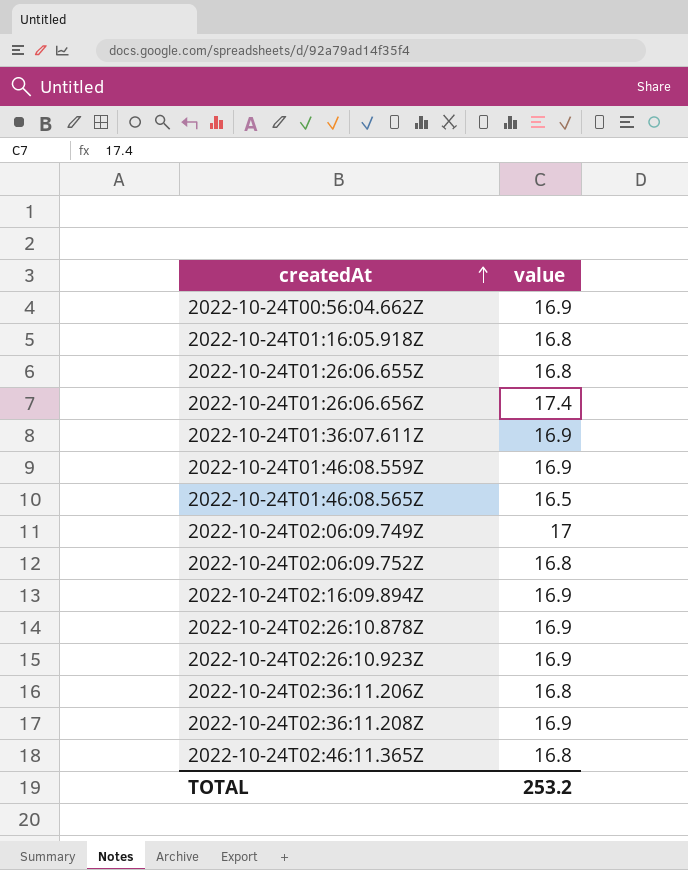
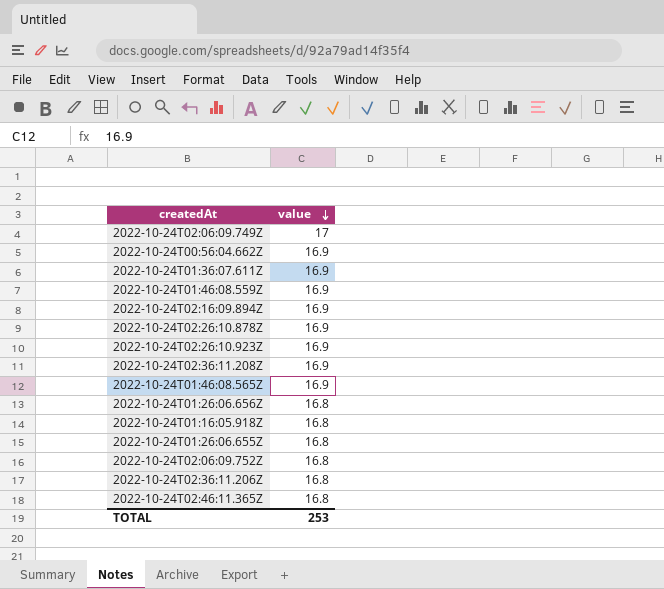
row order: createdAt ascending -> value descending
2022-10-24T01:46:08.565Z | value: 16.5 -> 16.9
2022-10-24T01:26:06.656Z | value: 17.4 -> 16.8
TOTAL | value: 253.2 -> 253

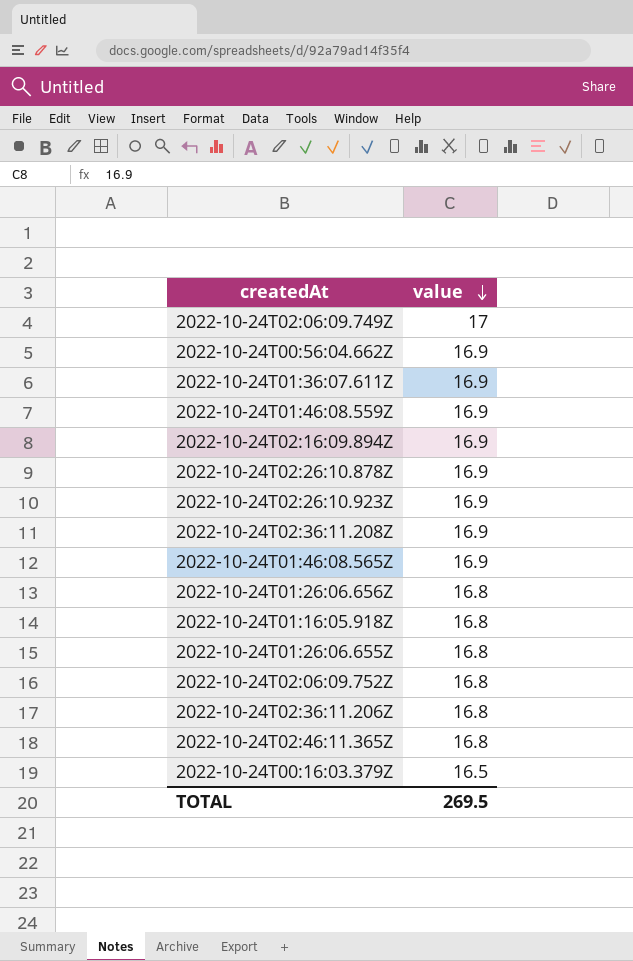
row 2022-10-24T00:16:03.379Z: none -> 16.5
TOTAL | value: 253 -> 269.5

